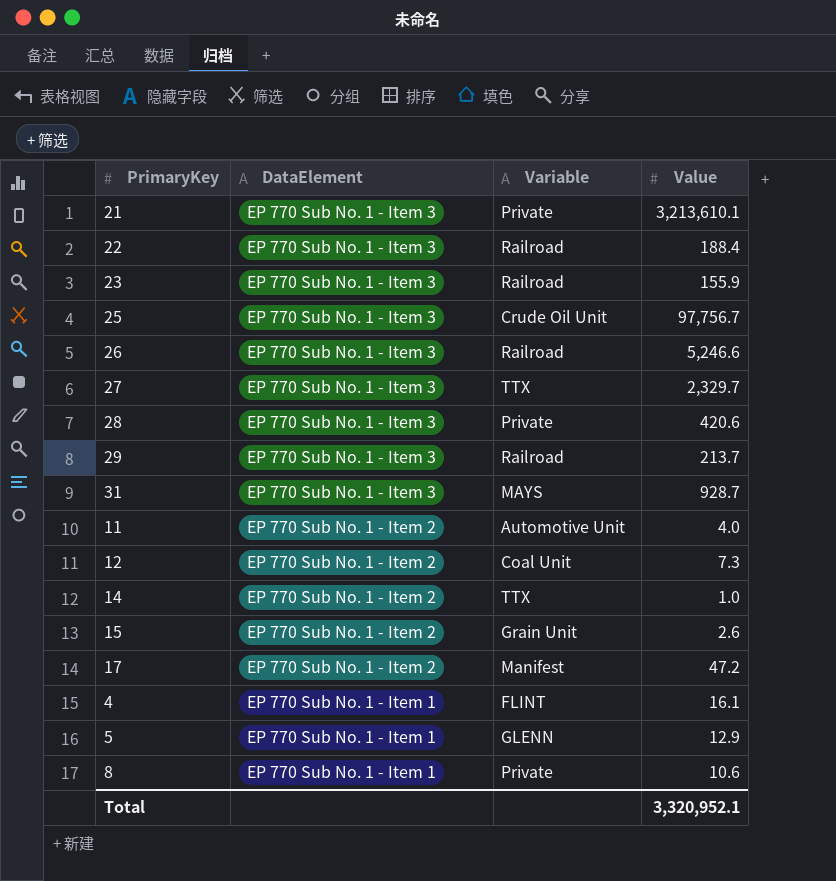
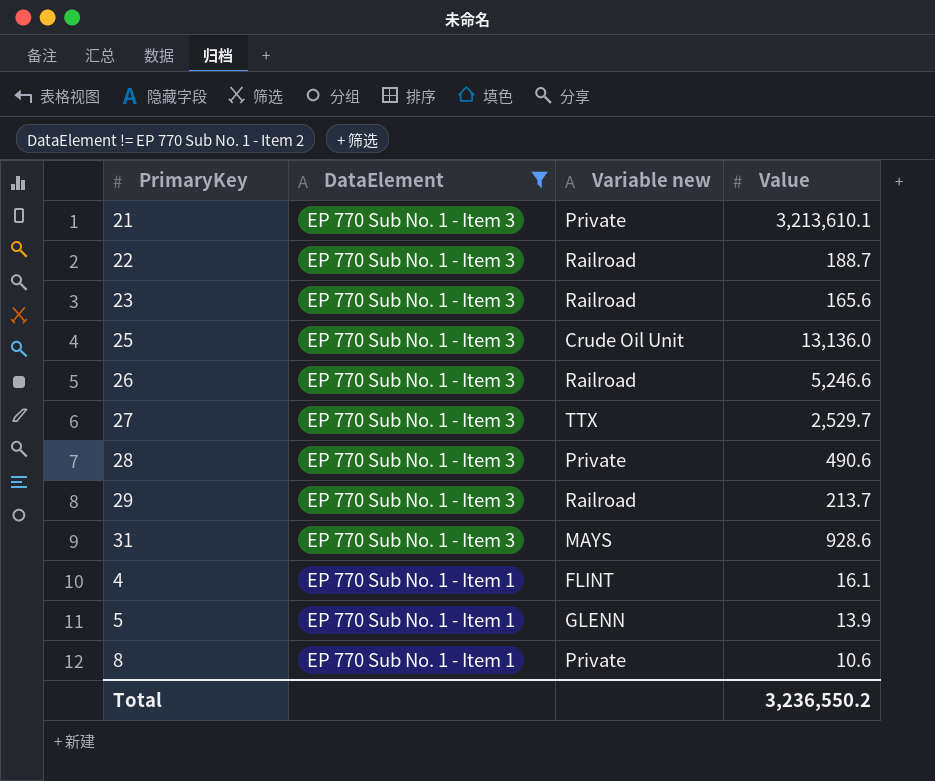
filter: none -> DataElement != EP 770 Sub No. 1 - Item 2
column name: Variable -> Variable new
22 | Value: 188.4 -> 188.7
23 | Value: 155.9 -> 165.6
25 | Value: 97,756.7 -> 13,136.0
27 | Value: 2,329.7 -> 2,529.7
28 | Value: 420.6 -> 490.6
31 | Value: 928.7 -> 928.6
5 | Value: 12.9 -> 13.9
Total | Value: 3,320,952.1 -> 3,236,550.2

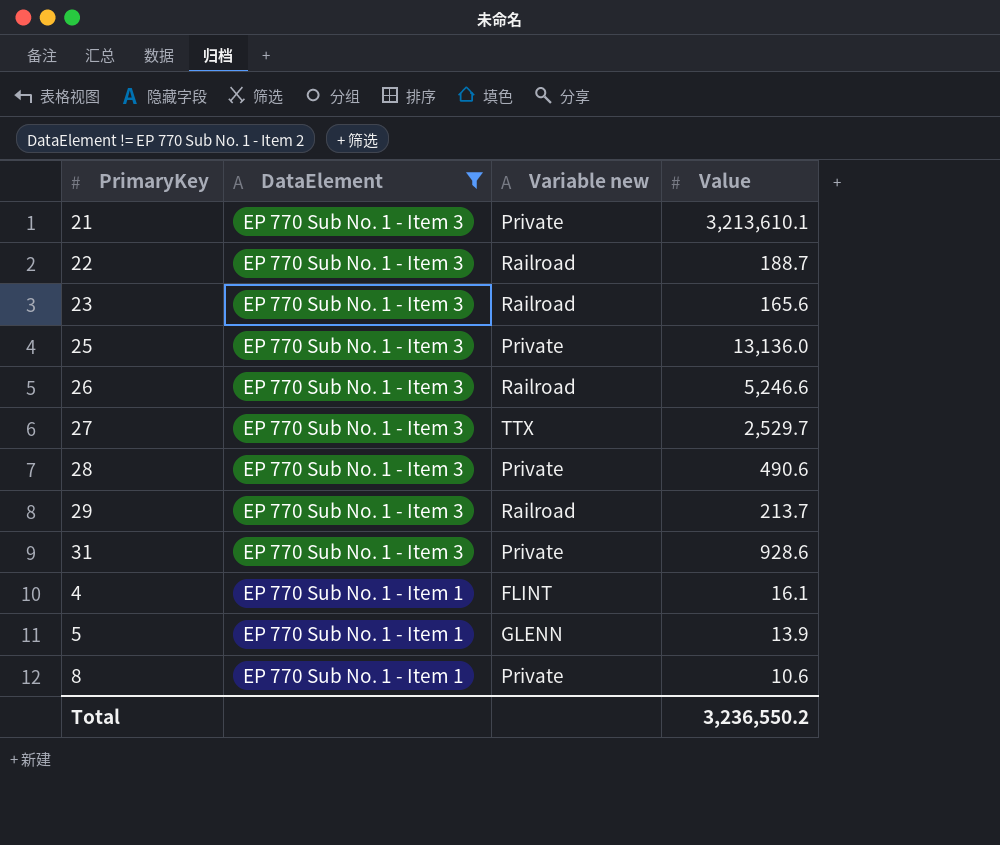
25 | Variable new: Crude Oil Unit -> Private
31 | Variable new: MAYS -> Private

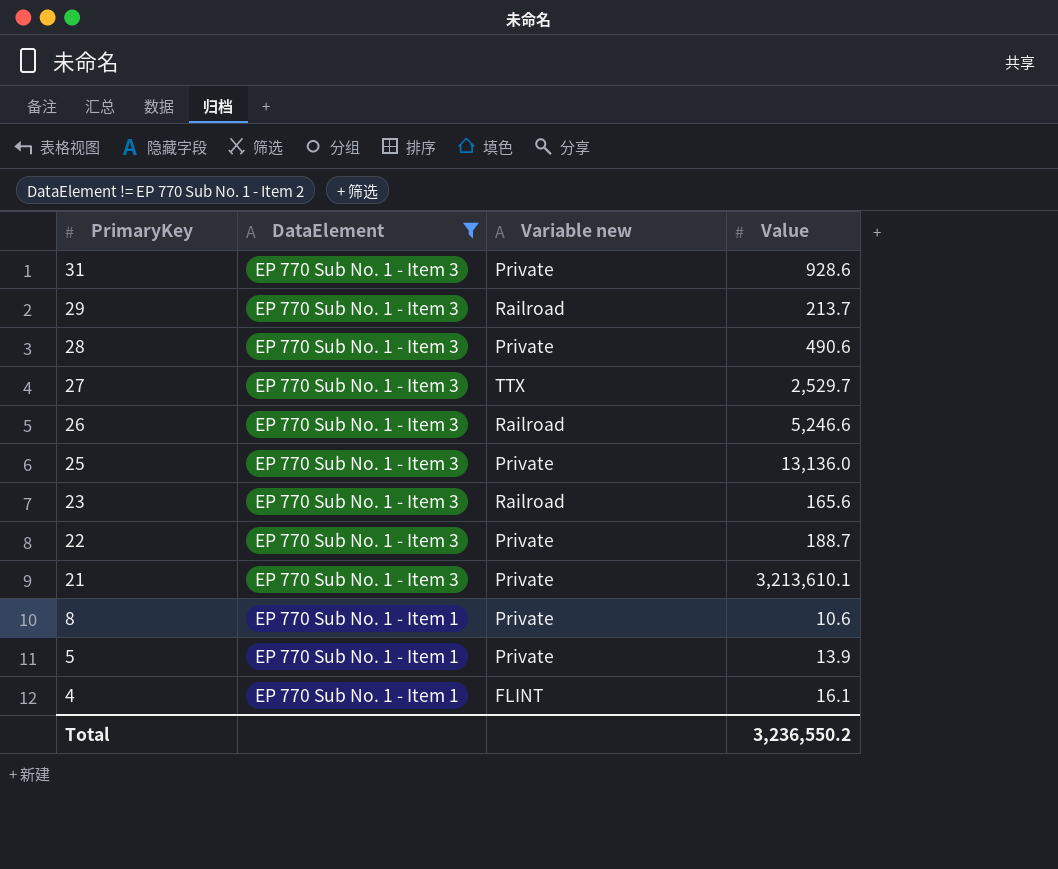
row order: DataElement descending -> PrimaryKey descending
22 | Variable new: Railroad -> Private
5 | Variable new: GLENN -> Private

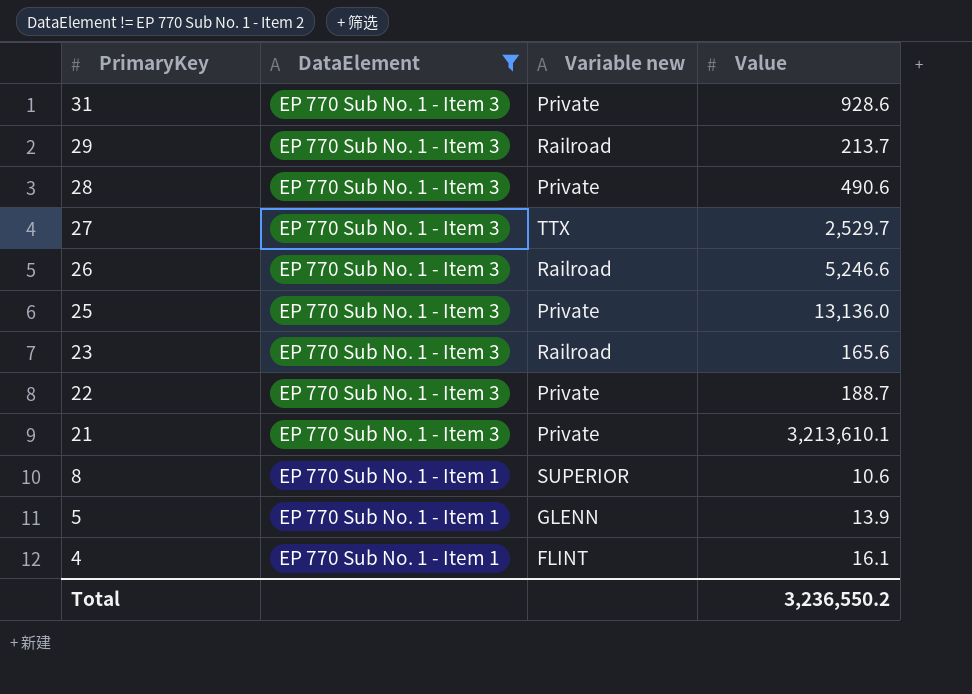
8 | Variable new: Private -> SUPERIOR
5 | Variable new: Private -> GLENN

